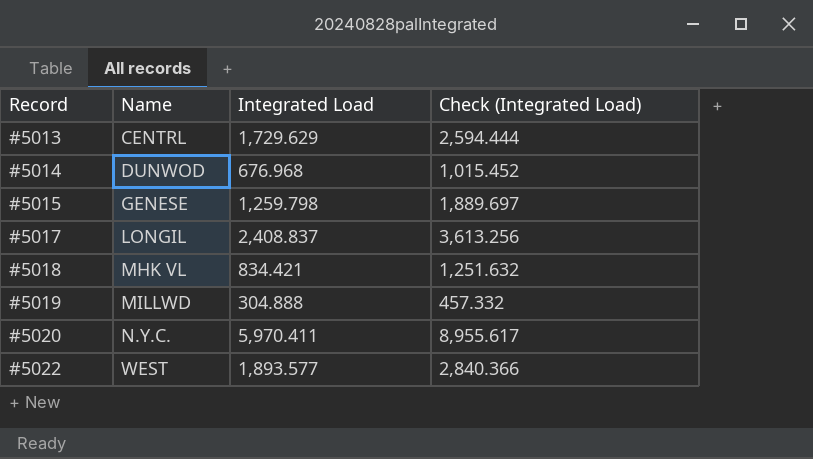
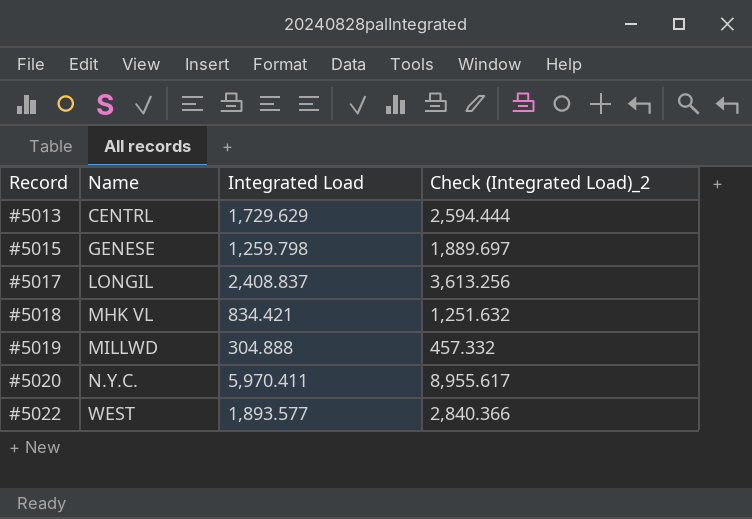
column name: Check (Integrated Load) -> Check (Integrated Load)_2
row #5014: DUNWOD | 676.968 | 1,015.452 -> none

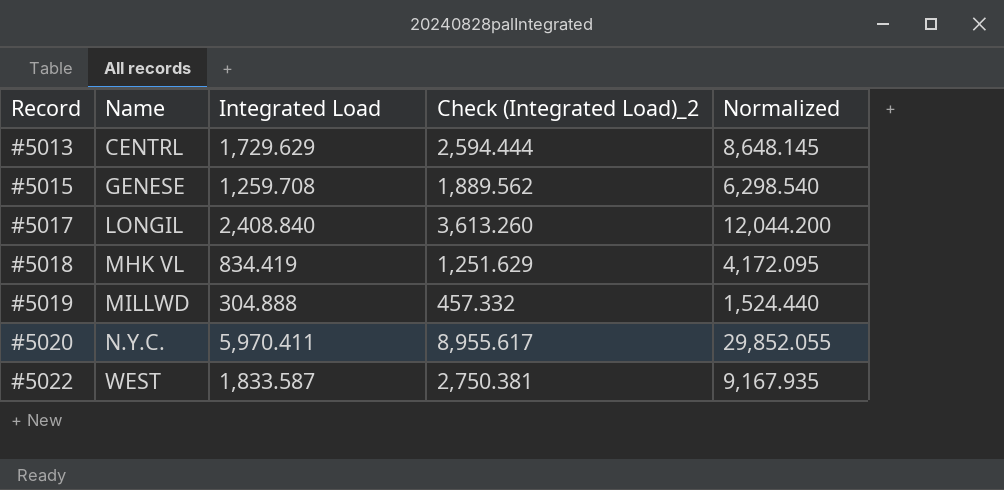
column Normalized | formula: none -> [Integrated Load] * 5
#5015 | Integrated Load: 1,259.798 -> 1,259.708
#5015 | Check (Integrated Load)_2: 1,889.697 -> 1,889.562
#5017 | Integrated Load: 2,408.837 -> 2,408.840
#5017 | Check (Integrated Load)_2: 3,613.256 -> 3,613.260
#5018 | Integrated Load: 834.421 -> 834.419
#5018 | Check (Integrated Load)_2: 1,251.632 -> 1,251.629
#5022 | Integrated Load: 1,893.577 -> 1,833.587
#5022 | Check (Integrated Load)_2: 2,840.366 -> 2,750.381

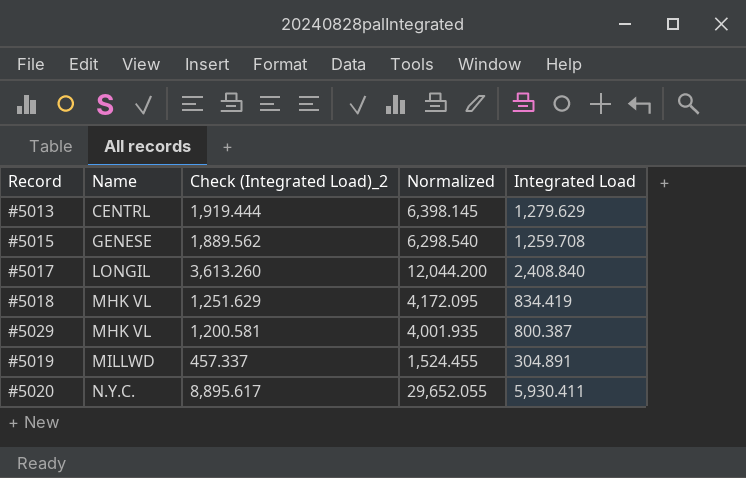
column Integrated Load | position: 3 -> 5
row #5022: WEST | 1,833.587 | 2,750.381 | 9,167.935 -> none
#5013 | Check (Integrated Load)_2: 2,594.444 -> 1,919.444
#5013 | Normalized: 8,648.145 -> 6,398.145
#5013 | Integrated Load: 1,729.629 -> 1,279.629
row #5029: none -> MHK VL | 1,200.581 | 4,001.935 | 800.387
#5019 | Check (Integrated Load)_2: 457.332 -> 457.337
#5019 | Normalized: 1,524.440 -> 1,524.455
#5019 | Integrated Load: 304.888 -> 304.891
#5020 | Check (Integrated Load)_2: 8,955.617 -> 8,895.617
#5020 | Normalized: 29,852.055 -> 29,652.055
#5020 | Integrated Load: 5,970.411 -> 5,930.411

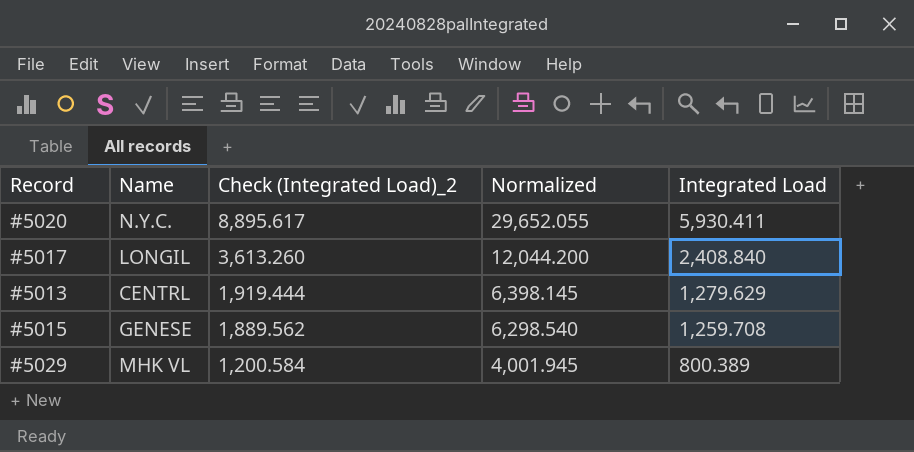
row order: Name ascending -> Check (Integrated Load)_2 descending
row #5018: MHK VL | 1,251.629 | 4,172.095 | 834.419 -> none
row #5019: MILLWD | 457.337 | 1,524.455 | 304.891 -> none
#5029 | Check (Integrated Load)_2: 1,200.581 -> 1,200.584
#5029 | Normalized: 4,001.935 -> 4,001.945
#5029 | Integrated Load: 800.387 -> 800.389

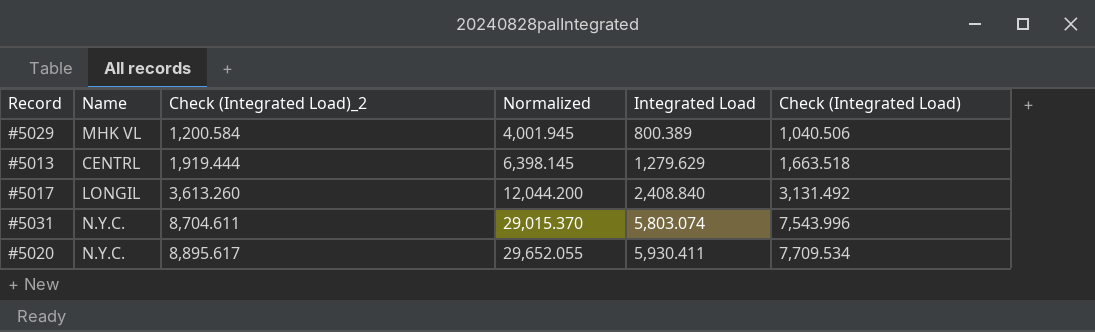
row order: Check (Integrated Load)_2 descending -> Check (Integrated Load)_2 ascending
column Check (Integrated Load) | formula: none -> [Integrated Load] * 1.3
row #5015: GENESE | 1,889.562 | 6,298.540 | 1,259.708 -> none
row #5031: none -> N.Y.C. | 8,704.611 | 29,015.370 | 5,803.074 | 7,543.996

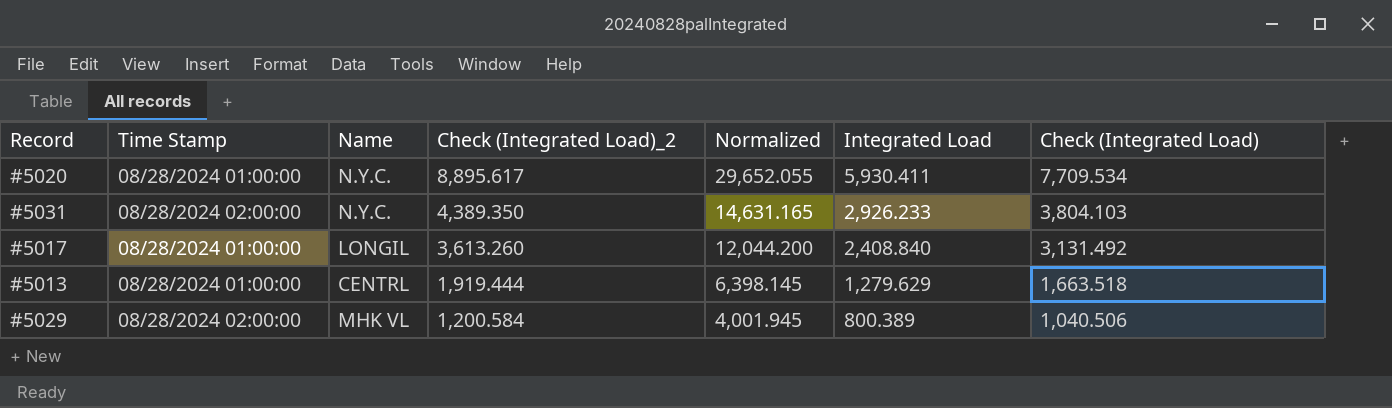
row order: Check (Integrated Load)_2 ascending -> Check (Integrated Load)_2 descending
column Time Stamp | position: none -> 2
#5031 | Check (Integrated Load)_2: 8,704.611 -> 4,389.350
#5031 | Normalized: 29,015.370 -> 14,631.165
#5031 | Integrated Load: 5,803.074 -> 2,926.233
#5031 | Check (Integrated Load): 7,543.996 -> 3,804.103

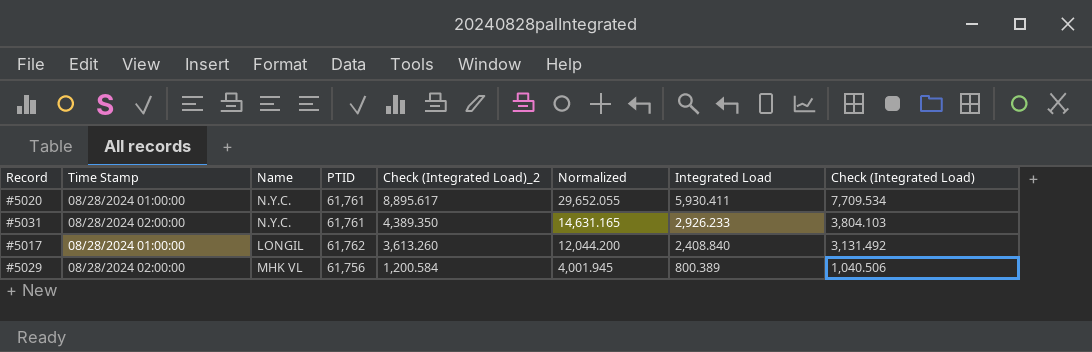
column PTID | position: none -> 4
row #5013: 08/28/2024 01:00:00 | CENTRL | 1,919.444 | 6,398.145 | 1,279.629 | 1,663.518 -> none

